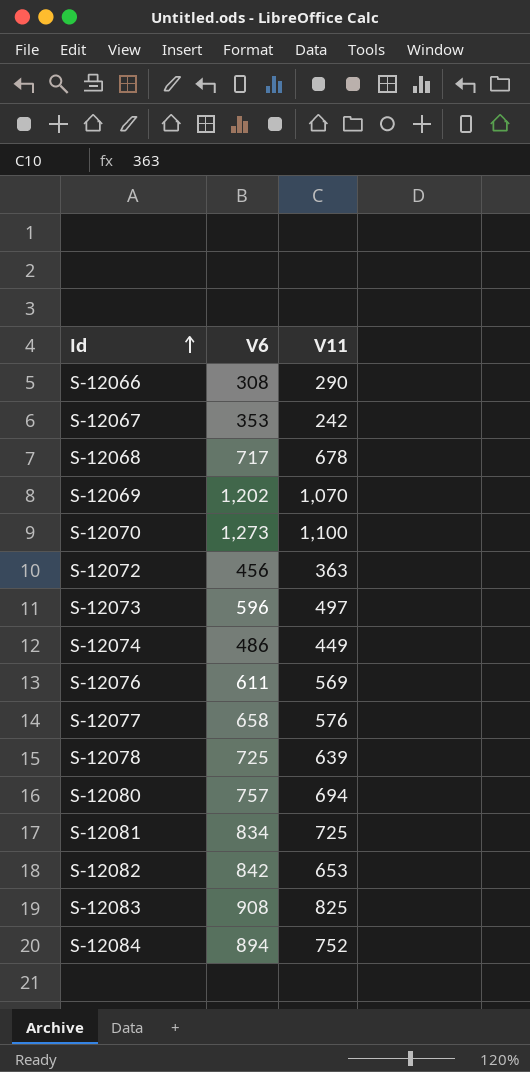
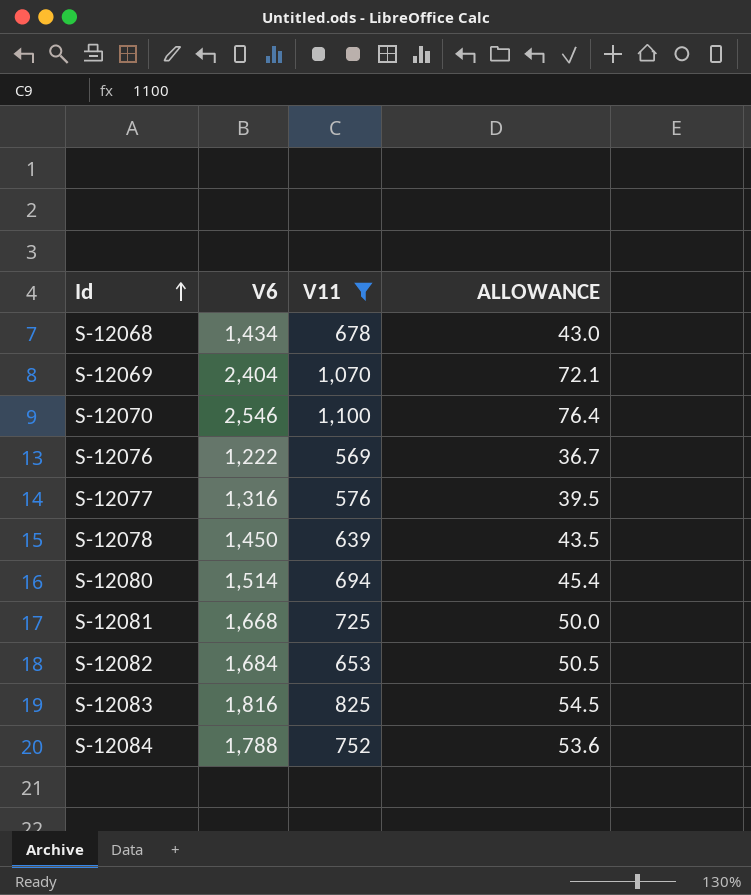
filter: none -> V11 >= 569
column ALLOWANCE | formula: none -> [V6] * 0.03
S-12068 | V6: 717 -> 1,434
S-12069 | V6: 1,202 -> 2,404
S-12070 | V6: 1,273 -> 2,546
S-12076 | V6: 611 -> 1,222
S-12077 | V6: 658 -> 1,316
S-12078 | V6: 725 -> 1,450
S-12080 | V6: 757 -> 1,514
S-12081 | V6: 834 -> 1,668
S-12082 | V6: 842 -> 1,684
S-12083 | V6: 908 -> 1,816
S-12084 | V6: 894 -> 1,788

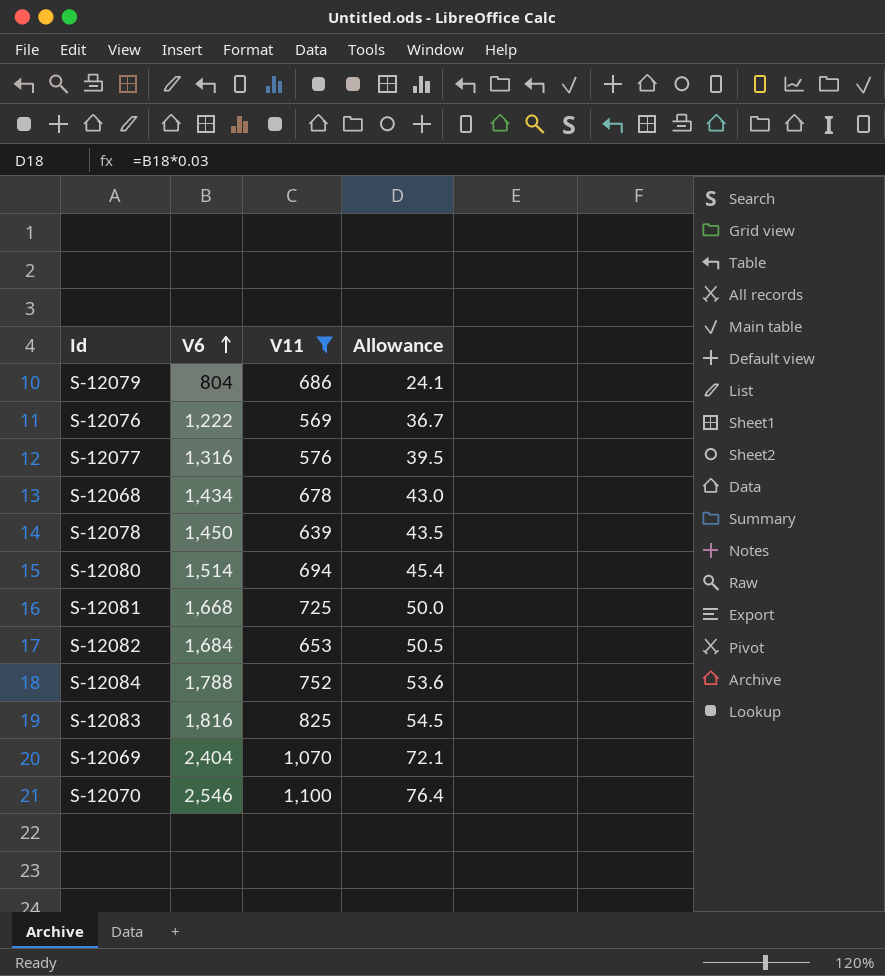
row order: Id ascending -> V6 ascending
column name: ALLOWANCE -> Allowance
row S-12079: none -> 804 | 686 | 24.1

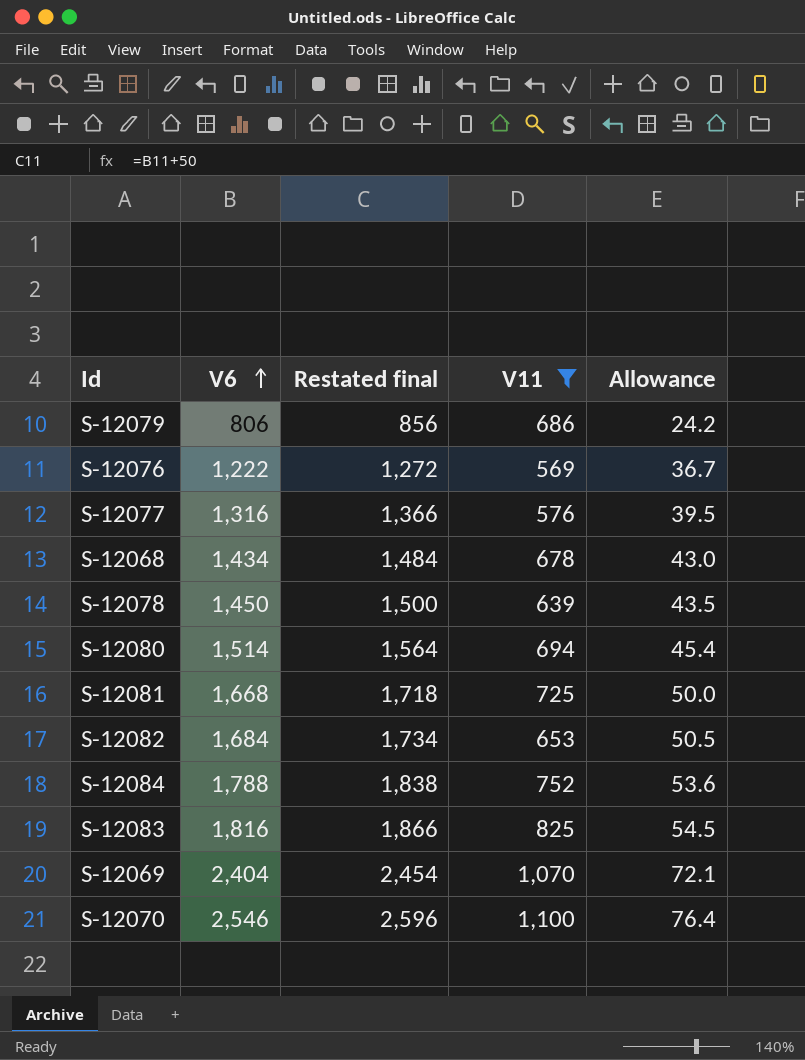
column Restated final | formula: none -> [V6] + 50
S-12079 | V6: 804 -> 806
S-12079 | Allowance: 24.1 -> 24.2

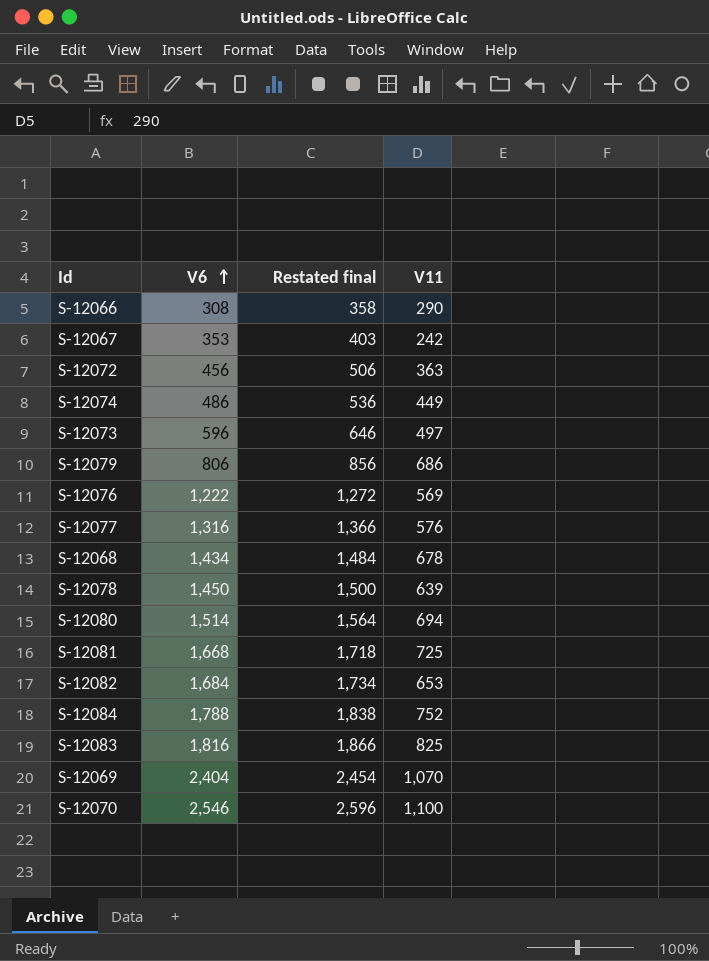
filter: V11 >= 569 -> none
column Allowance | formula: [V6] * 0.03 -> none

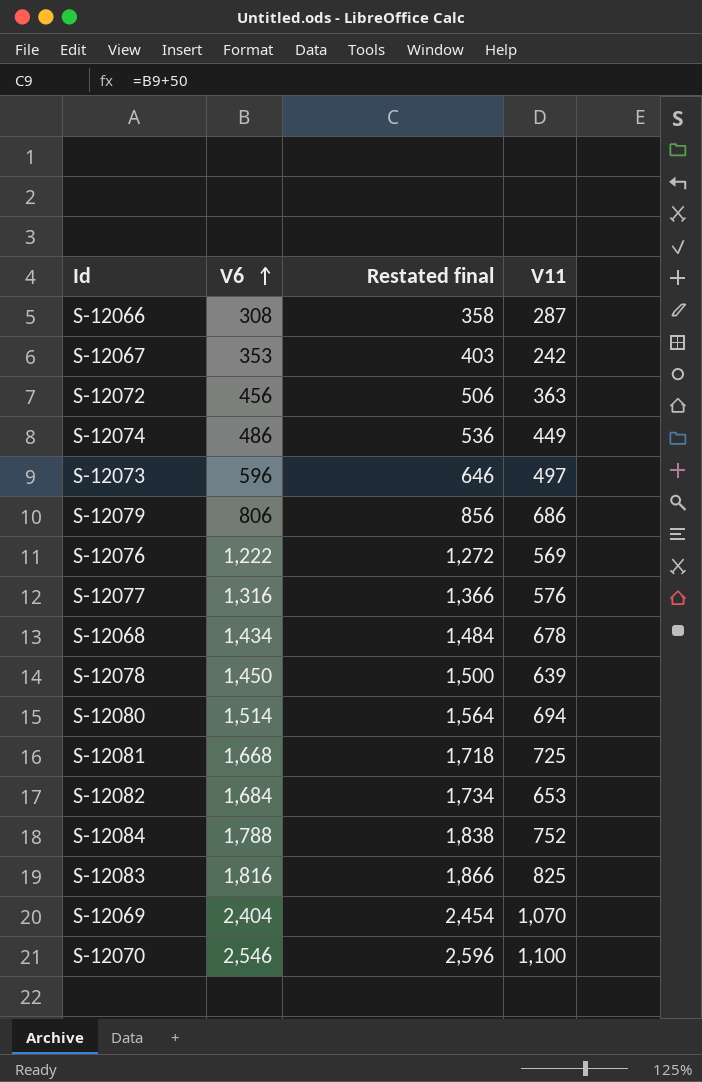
S-12066 | V11: 290 -> 287

